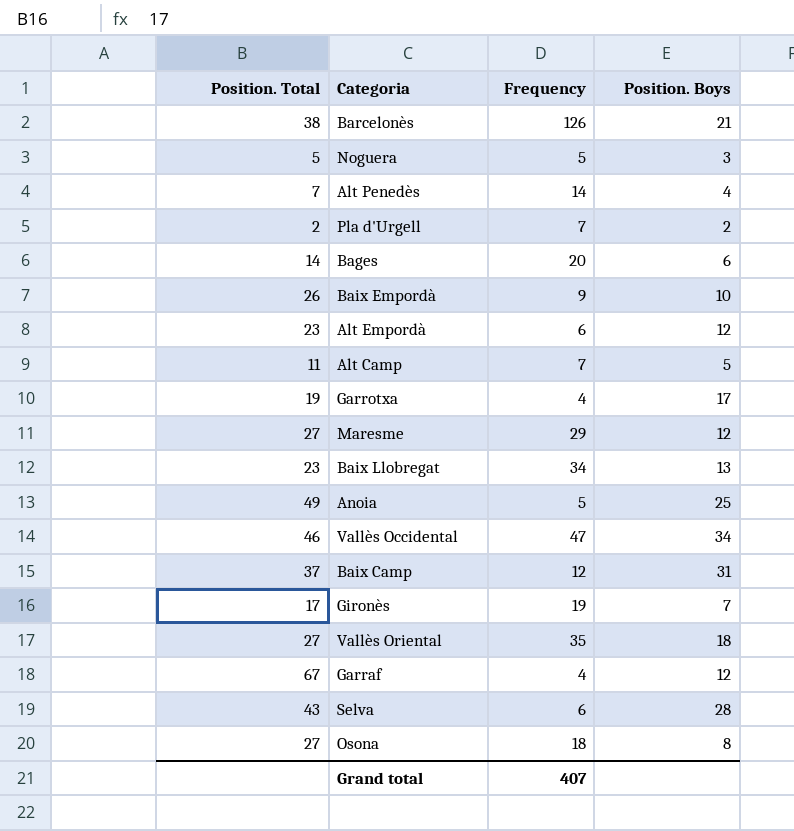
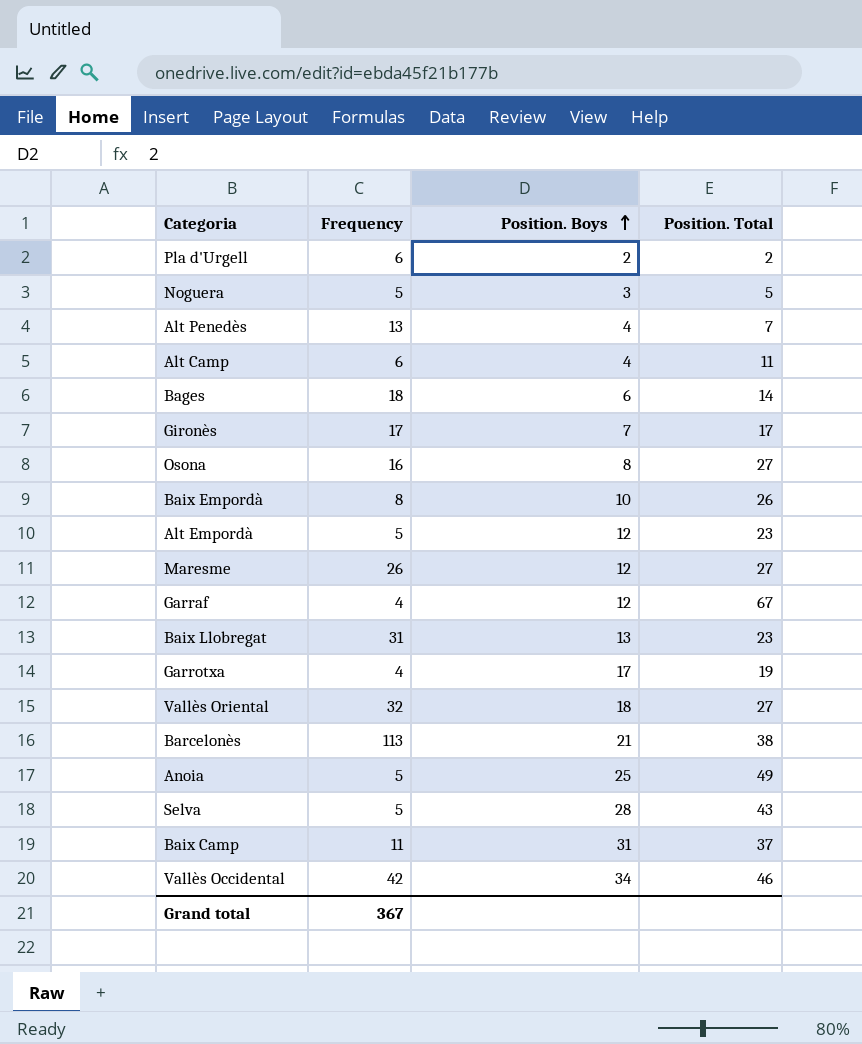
row order: none -> Position. Boys ascending
column Position. Total | position: 1 -> 4
Pla d'Urgell | Frequency: 7 -> 6
Alt Penedès | Frequency: 14 -> 13
Alt Camp | Frequency: 7 -> 6
Alt Camp | Position. Boys: 5 -> 4
Bages | Frequency: 20 -> 18
Gironès | Frequency: 19 -> 17
Osona | Frequency: 18 -> 16
Baix Empordà | Frequency: 9 -> 8
Alt Empordà | Frequency: 6 -> 5
Maresme | Frequency: 29 -> 26
Baix Llobregat | Frequency: 34 -> 31
Vallès Oriental | Frequency: 35 -> 32
Barcelonès | Frequency: 126 -> 113
Selva | Frequency: 6 -> 5
Baix Camp | Frequency: 12 -> 11
Vallès Occidental | Frequency: 47 -> 42
Grand total | Frequency: 407 -> 367

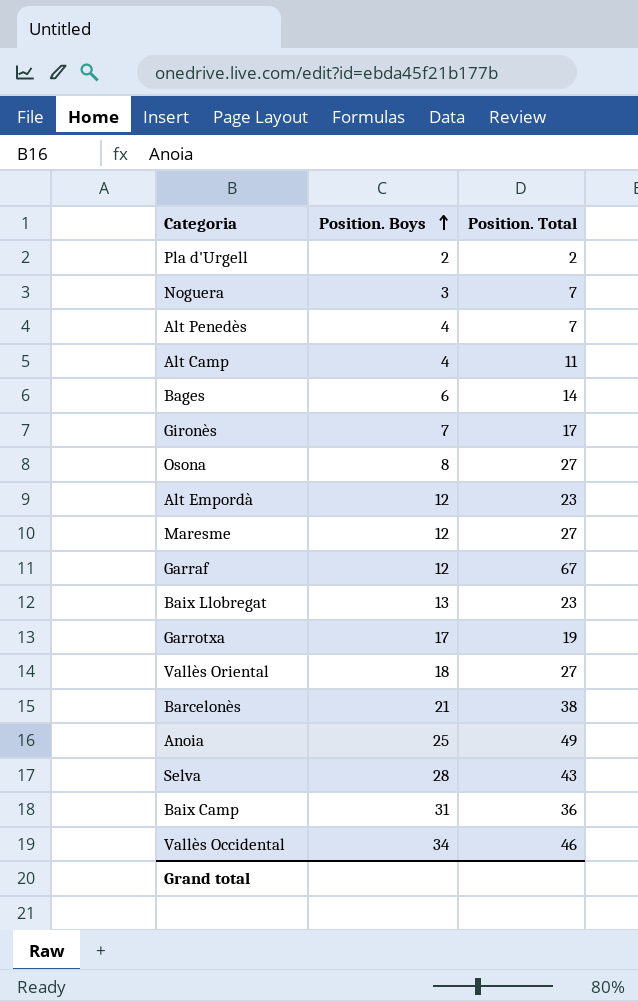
column Frequency | position: 2 -> none
row Baix Empordà: 8 | 10 | 26 -> none
Noguera | Position. Total: 5 -> 7
Baix Camp | Position. Total: 37 -> 36

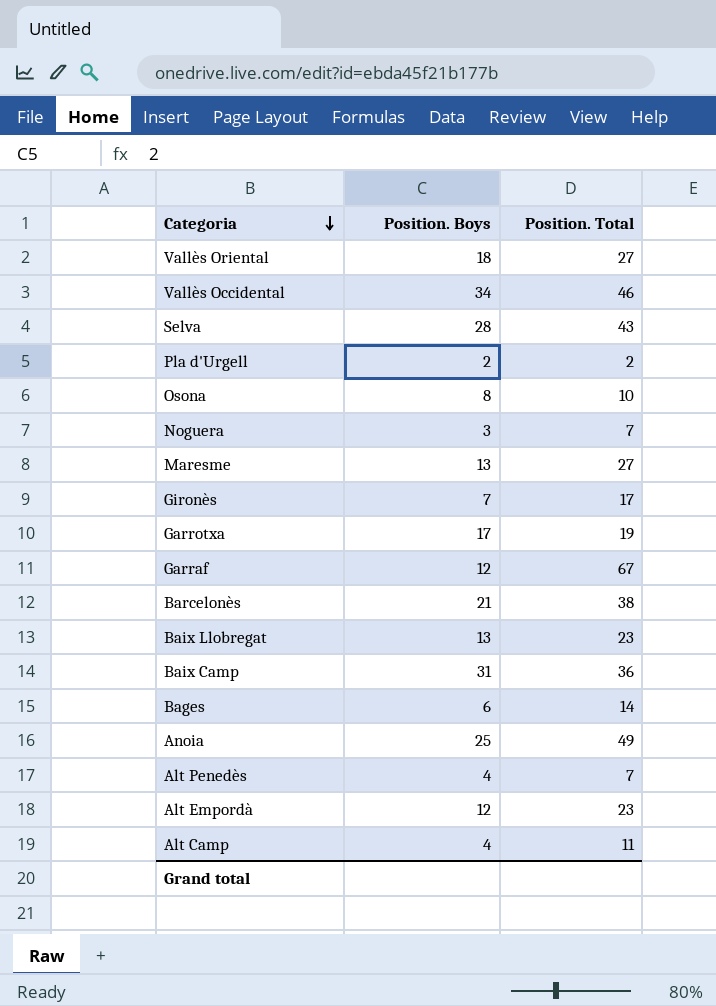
row order: Position. Boys ascending -> Categoria descending
Osona | Position. Total: 27 -> 10
Maresme | Position. Boys: 12 -> 13

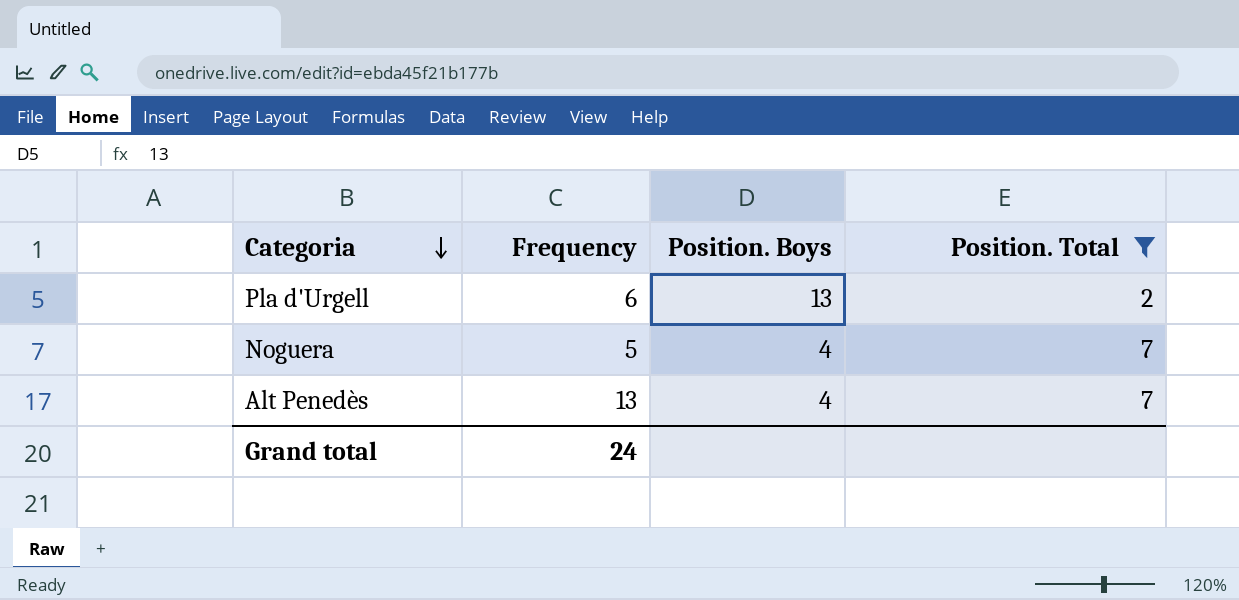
filter: none -> Position. Total <= 7
column Frequency | position: none -> 2
Pla d'Urgell | Position. Boys: 2 -> 13
Noguera | Position. Boys: 3 -> 4

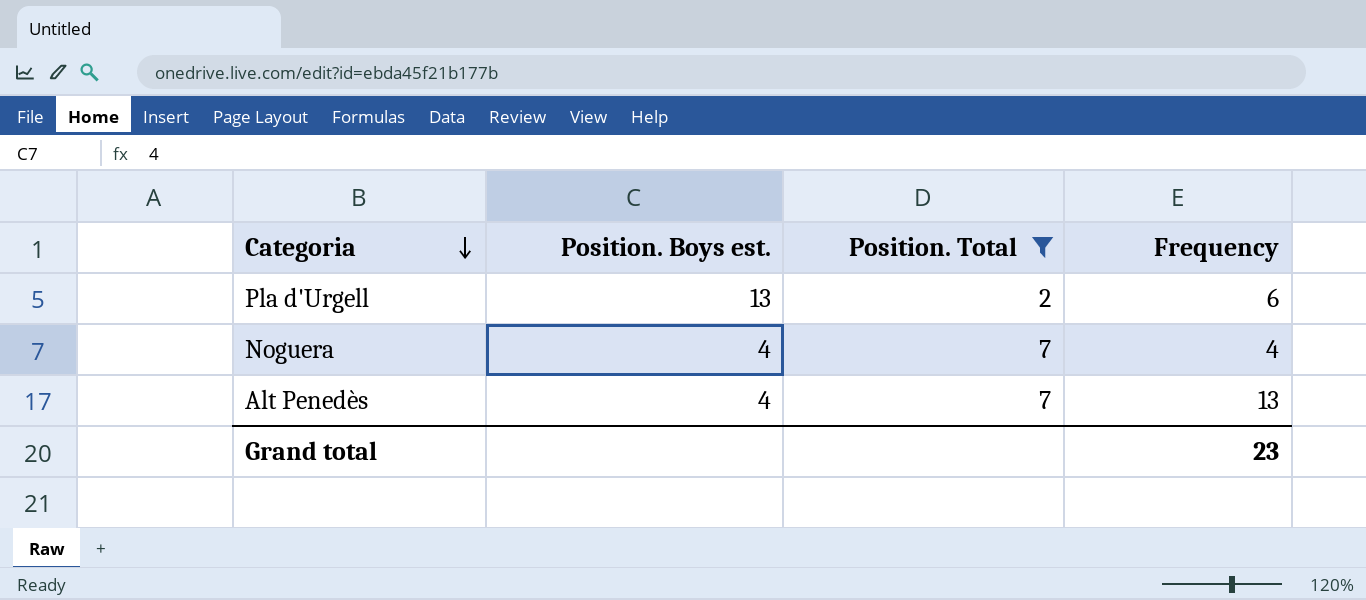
column name: Position. Boys -> Position. Boys est.
column Frequency | position: 2 -> 4
Noguera | Frequency: 5 -> 4
Grand total | Frequency: 24 -> 23

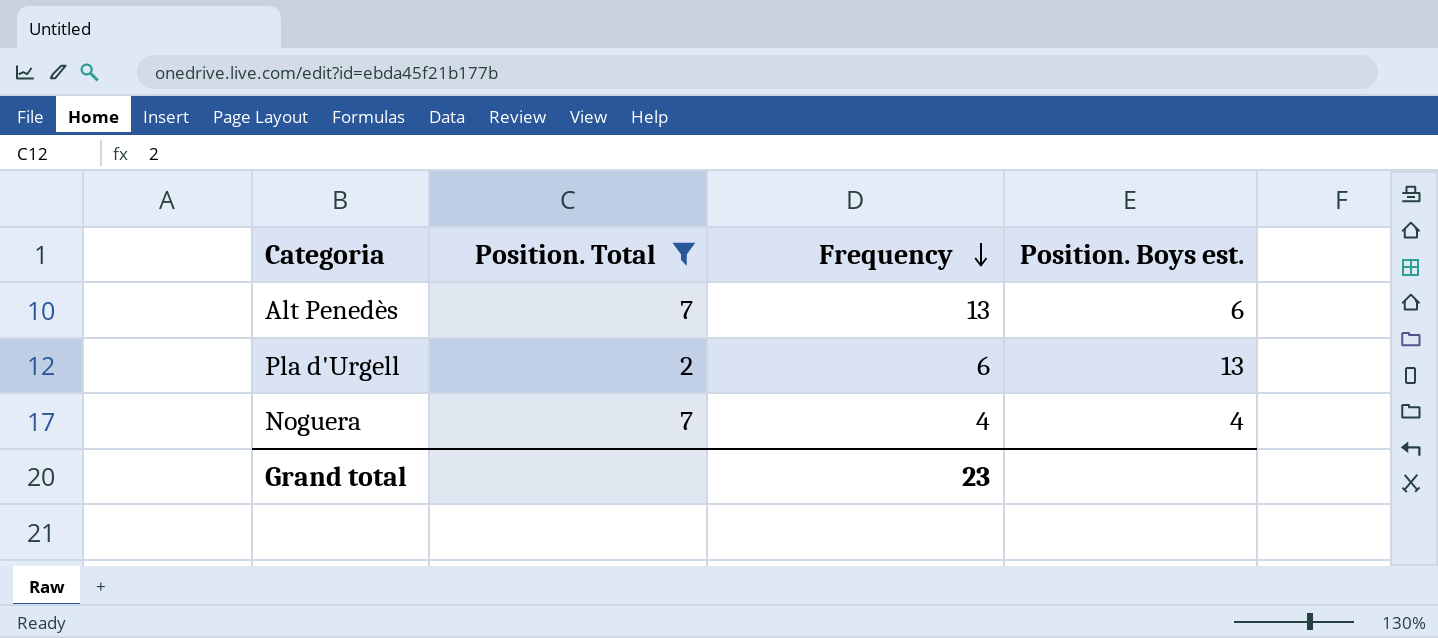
row order: Categoria descending -> Frequency descending
column Position. Boys est. | position: 2 -> 4
Alt Penedès | Position. Boys est.: 4 -> 6

